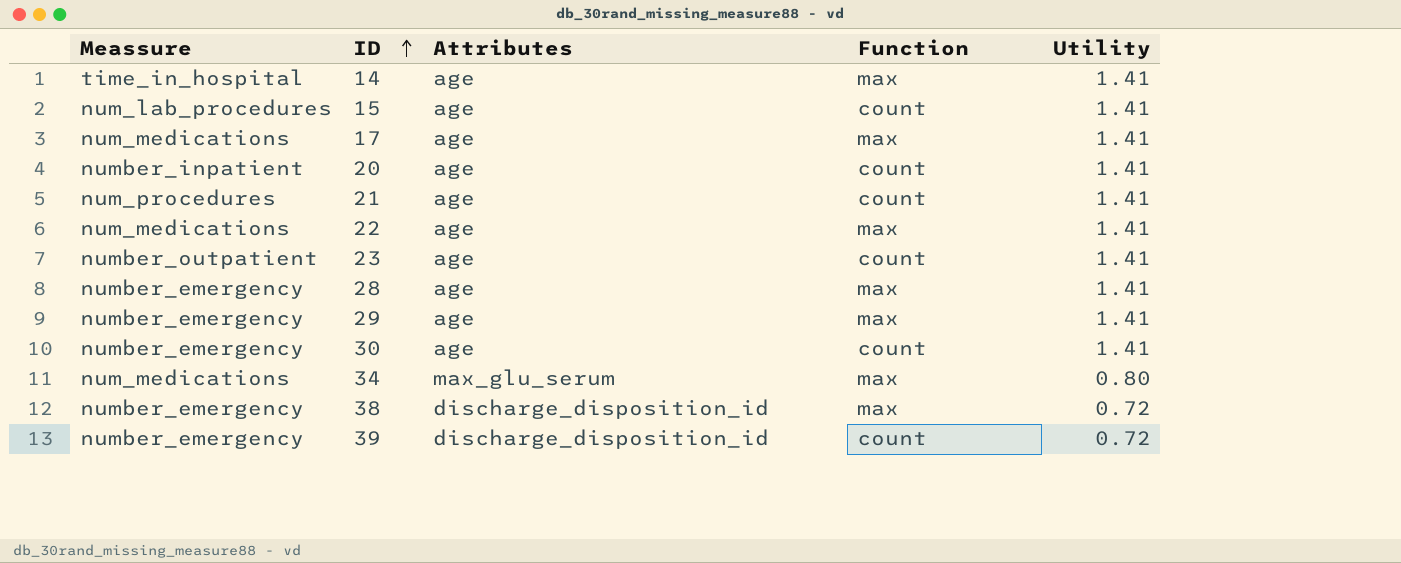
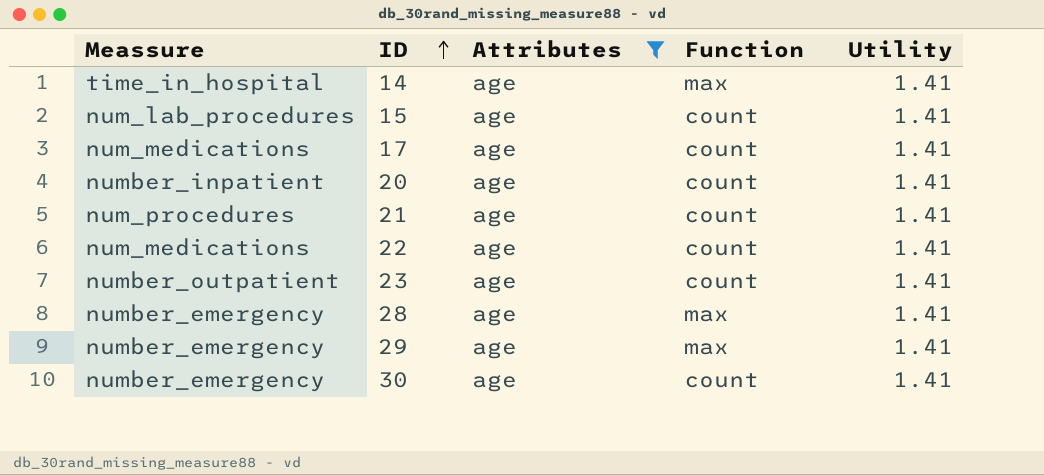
filter: none -> Attributes = age
17 | Function: max -> count
22 | Function: max -> count

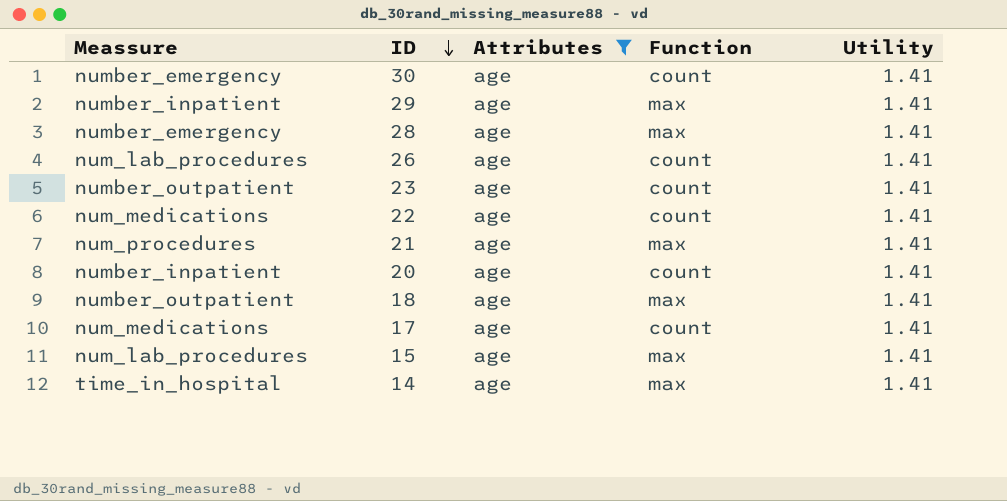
row order: ID ascending -> ID descending
29 | Meassure: number_emergency -> number_inpatient
row 26: none -> num_lab_procedures | age | count | 1.41
21 | Function: count -> max
row 18: none -> number_outpatient | age | max | 1.41
15 | Function: count -> max

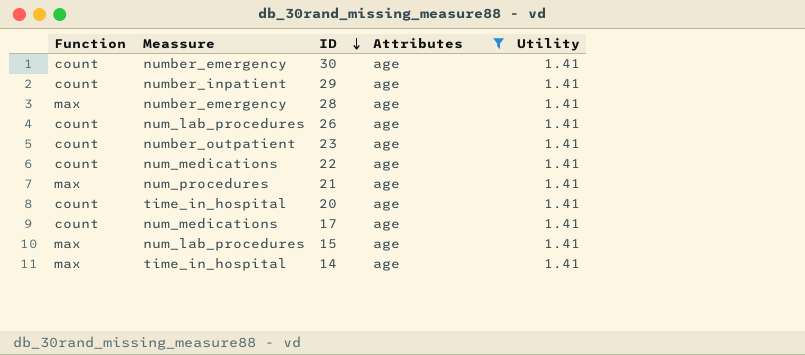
column Function | position: 4 -> 1
row 18: number_outpatient | age | max | 1.41 -> none
29 | Function: max -> count
20 | Meassure: number_inpatient -> time_in_hospital

